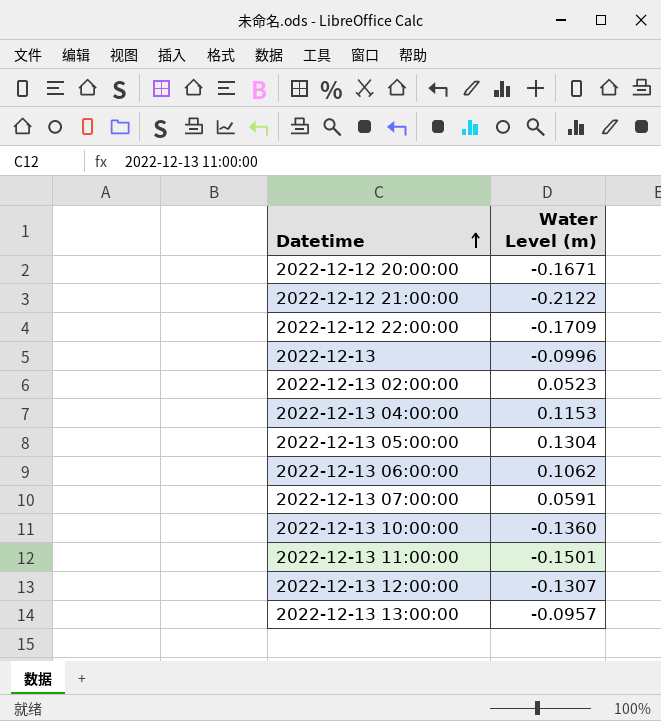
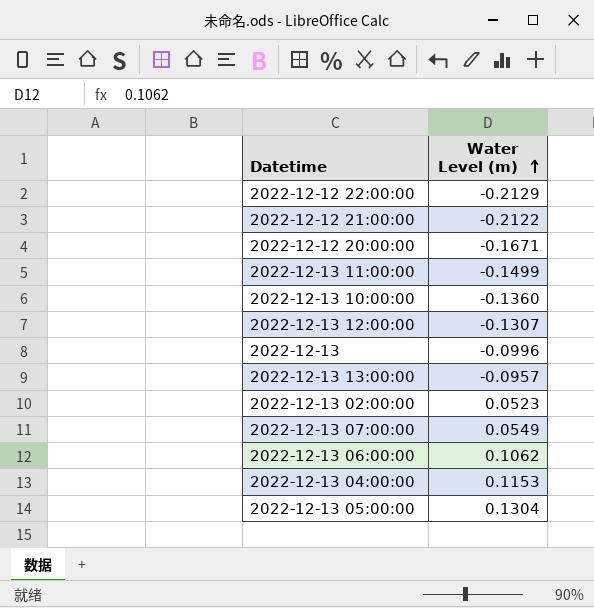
row order: Datetime ascending -> Water Level (m) ascending
2022-12-12 22:00:00 | Water Level (m): -0.1709 -> -0.2129
2022-12-13 11:00:00 | Water Level (m): -0.1501 -> -0.1499
2022-12-13 07:00:00 | Water Level (m): 0.0591 -> 0.0549

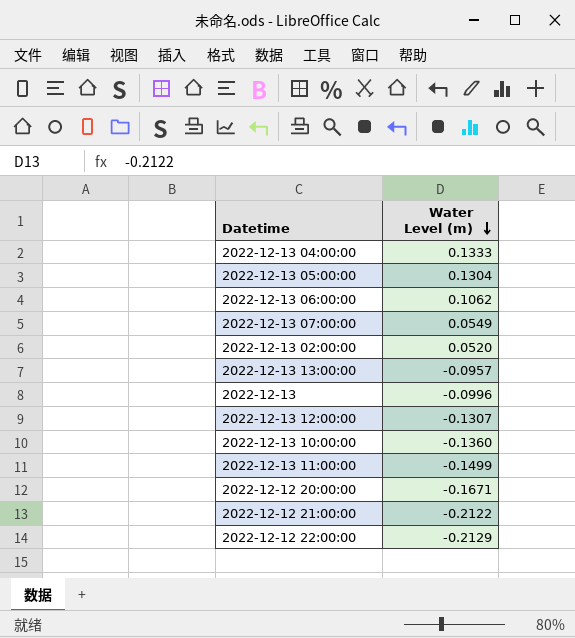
row order: Water Level (m) ascending -> Water Level (m) descending
2022-12-13 04:00:00 | Water Level (m): 0.1153 -> 0.1333
2022-12-13 02:00:00 | Water Level (m): 0.0523 -> 0.0520

